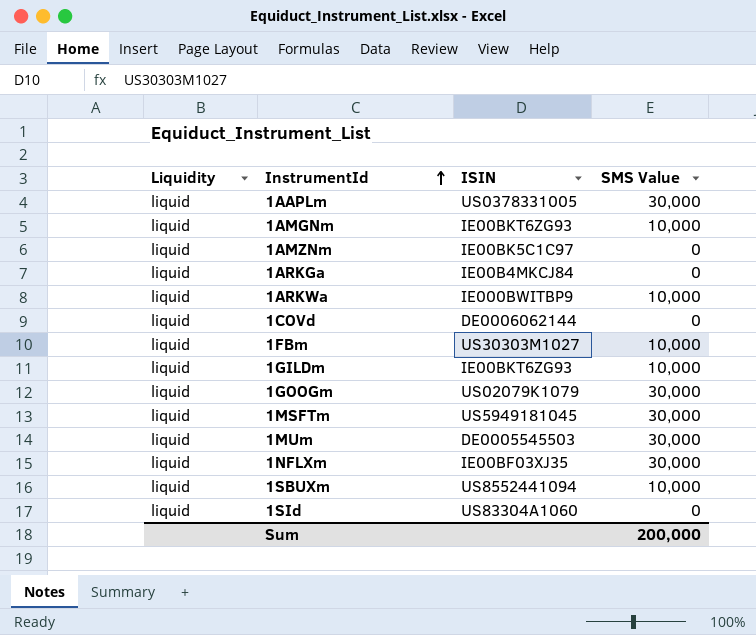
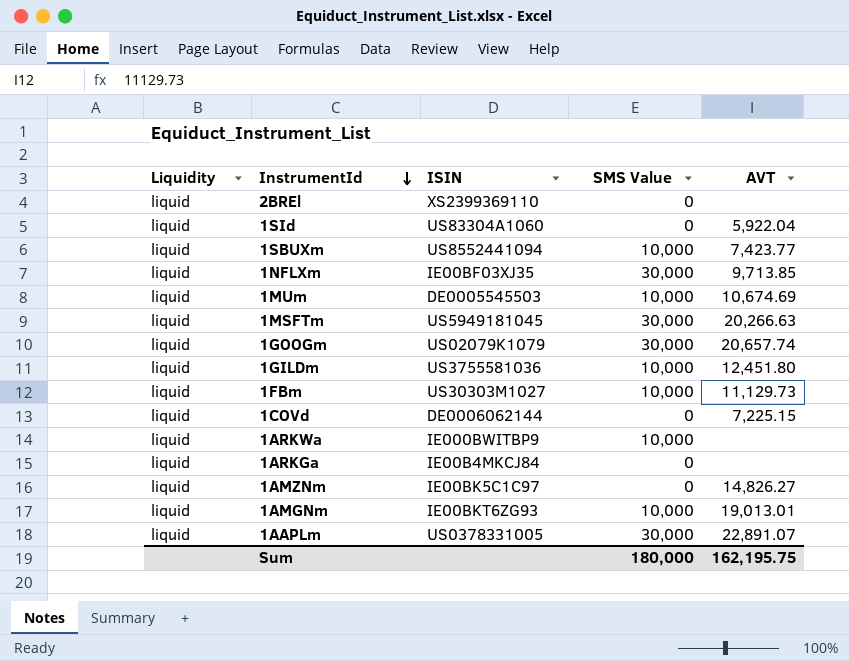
row order: InstrumentId ascending -> InstrumentId descending
column AVT | position: none -> 5
row 2BREl: none -> liquid | XS2399369110 | 0 | none
1MUm | SMS Value: 30,000 -> 10,000
1GILDm | ISIN: IE00BKT6ZG93 -> US3755581036
Sum | SMS Value: 200,000 -> 180,000

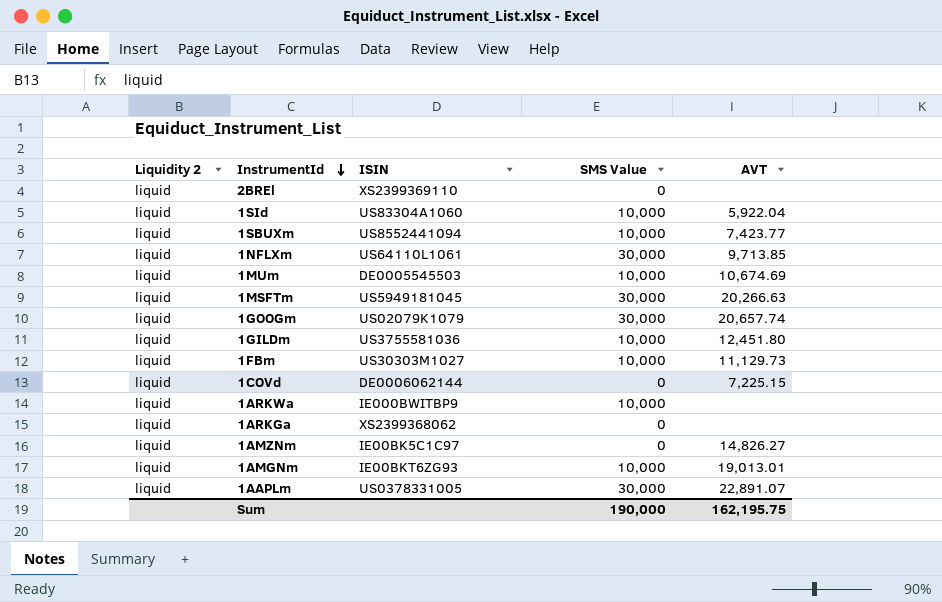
column name: Liquidity -> Liquidity 2
1SId | SMS Value: 0 -> 10,000
1NFLXm | ISIN: IE00BF03XJ35 -> US64110L1061
1ARKGa | ISIN: IE00B4MKCJ84 -> XS2399368062
Sum | SMS Value: 180,000 -> 190,000

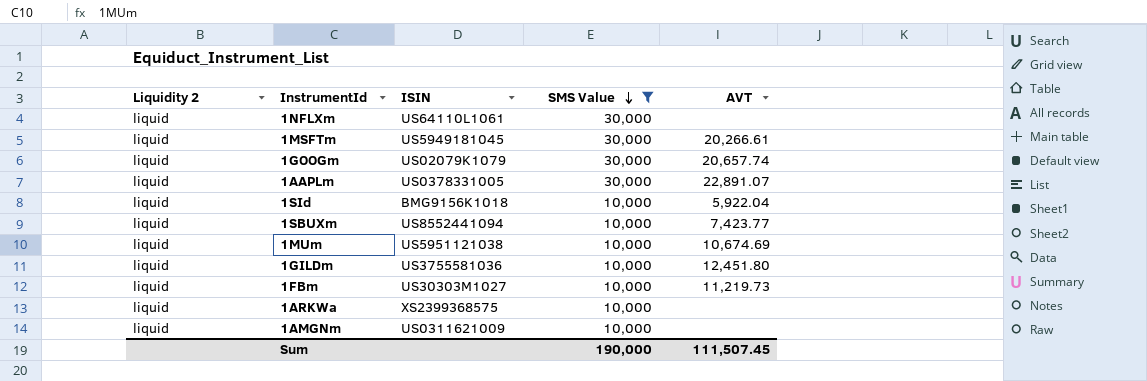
filter: none -> SMS Value != 0
row order: InstrumentId descending -> SMS Value descending
1NFLXm | AVT: 9,713.85 -> none
1MSFTm | AVT: 20,266.63 -> 20,266.61
1SId | ISIN: US83304A1060 -> BMG9156K1018
1MUm | ISIN: DE0005545503 -> US5951121038
1FBm | AVT: 11,129.73 -> 11,219.73
1ARKWa | ISIN: IE000BWITBP9 -> XS2399368575
1AMGNm | ISIN: IE00BKT6ZG93 -> US0311621009
1AMGNm | AVT: 19,013.01 -> none
Sum | AVT: 162,195.75 -> 111,507.45

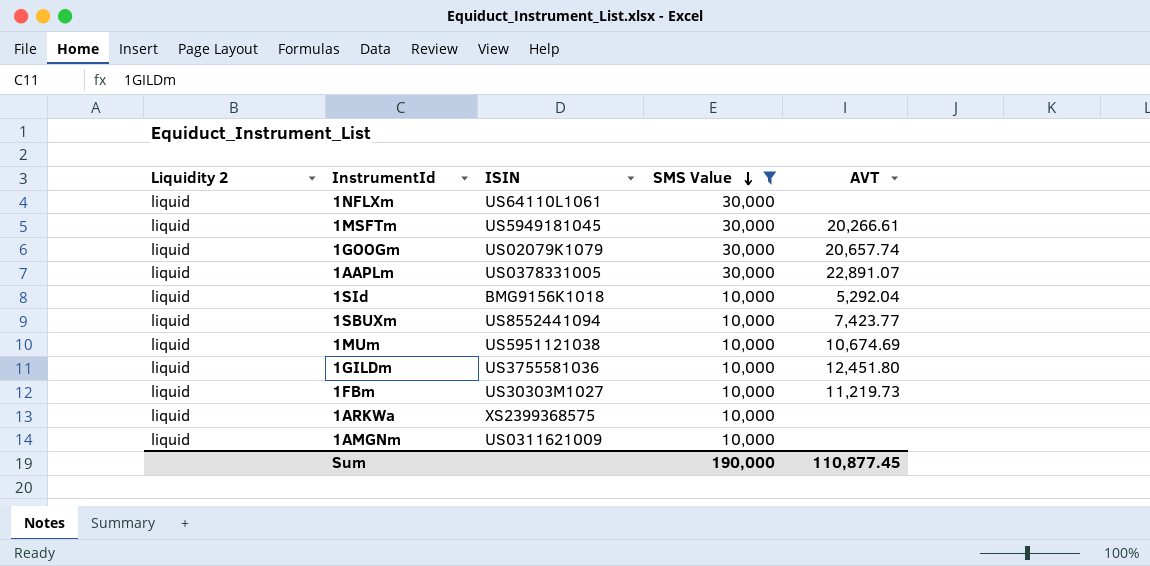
1SId | AVT: 5,922.04 -> 5,292.04
Sum | AVT: 111,507.45 -> 110,877.45

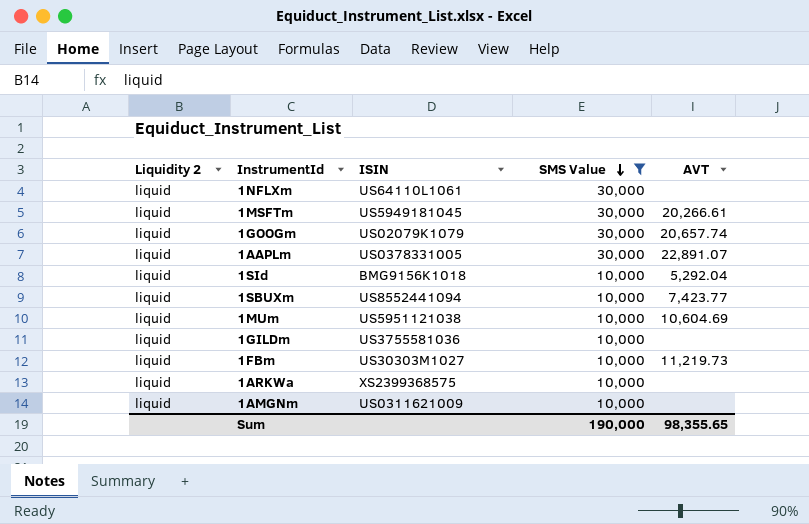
1MUm | AVT: 10,674.69 -> 10,604.69
1GILDm | AVT: 12,451.80 -> none
Sum | AVT: 110,877.45 -> 98,355.65

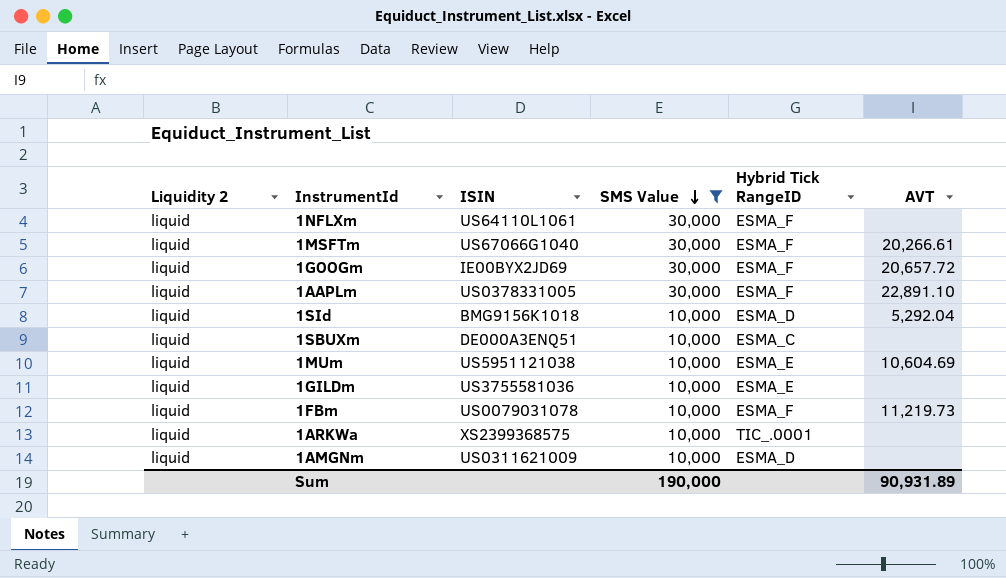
column Hybrid Tick RangeID | position: none -> 5
1MSFTm | ISIN: US5949181045 -> US67066G1040
1GOOGm | ISIN: US02079K1079 -> IE00BYX2JD69
1GOOGm | AVT: 20,657.74 -> 20,657.72
1AAPLm | AVT: 22,891.07 -> 22,891.10
1SBUXm | ISIN: US8552441094 -> DE000A3ENQ51
1SBUXm | AVT: 7,423.77 -> none
1FBm | ISIN: US30303M1027 -> US0079031078
Sum | AVT: 98,355.65 -> 90,931.89

